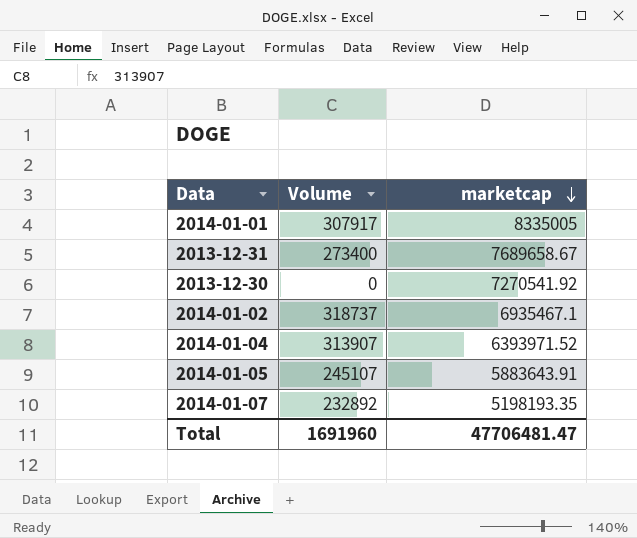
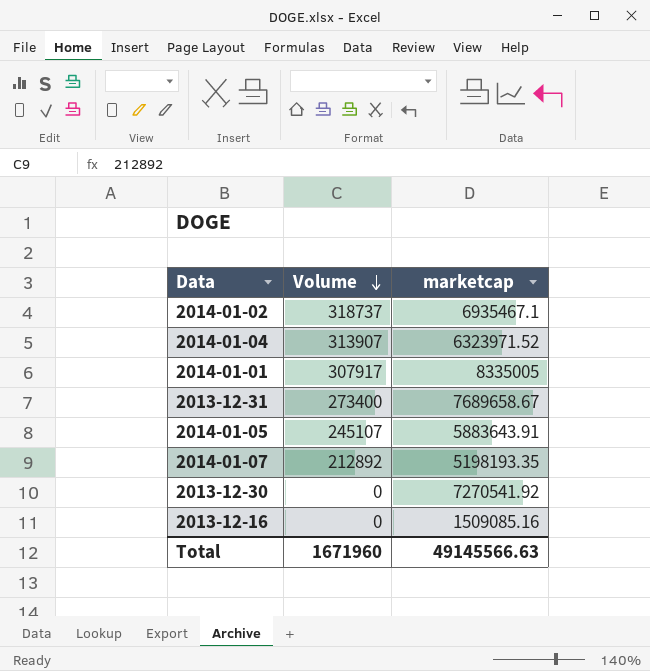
row order: marketcap descending -> Volume descending
2014-01-04 | marketcap: 6393971.52 -> 6323971.52
2014-01-07 | Volume: 232892 -> 212892
row 2013-12-16: none -> 0 | 1509085.16
Total | Volume: 1691960 -> 1671960
Total | marketcap: 47706481.47 -> 49145566.63

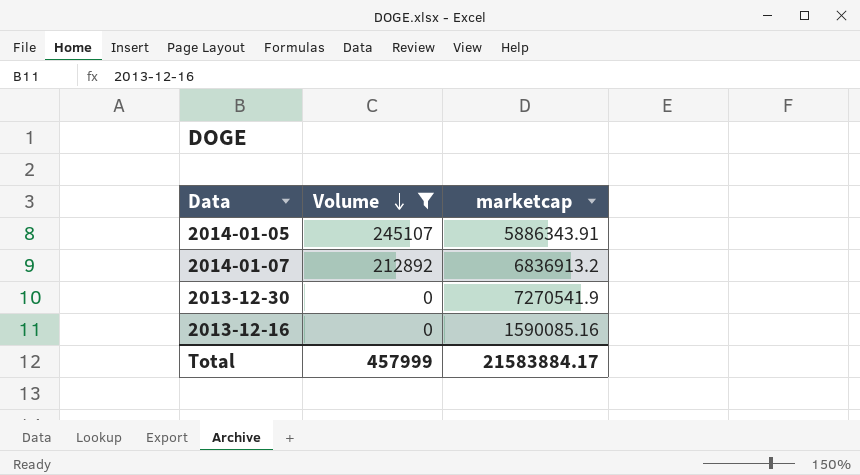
filter: none -> Volume <= 245107
2014-01-05 | marketcap: 5883643.91 -> 5886343.91
2014-01-07 | marketcap: 5198193.35 -> 6836913.2
2013-12-30 | marketcap: 7270541.92 -> 7270541.9
2013-12-16 | marketcap: 1509085.16 -> 1590085.16
Total | Volume: 1671960 -> 457999
Total | marketcap: 49145566.63 -> 21583884.17

